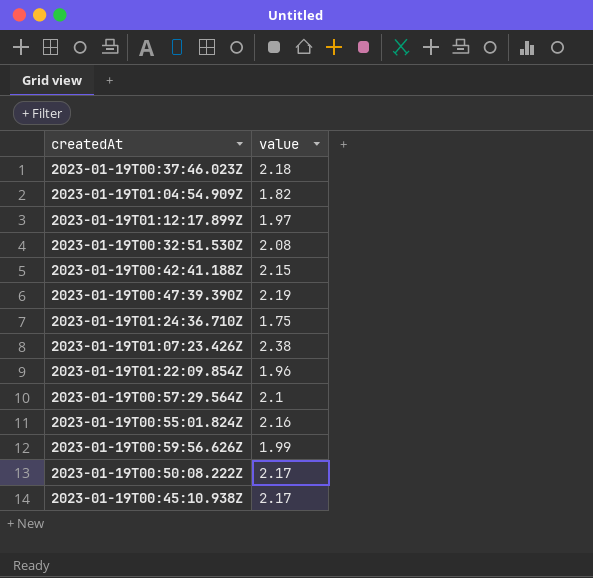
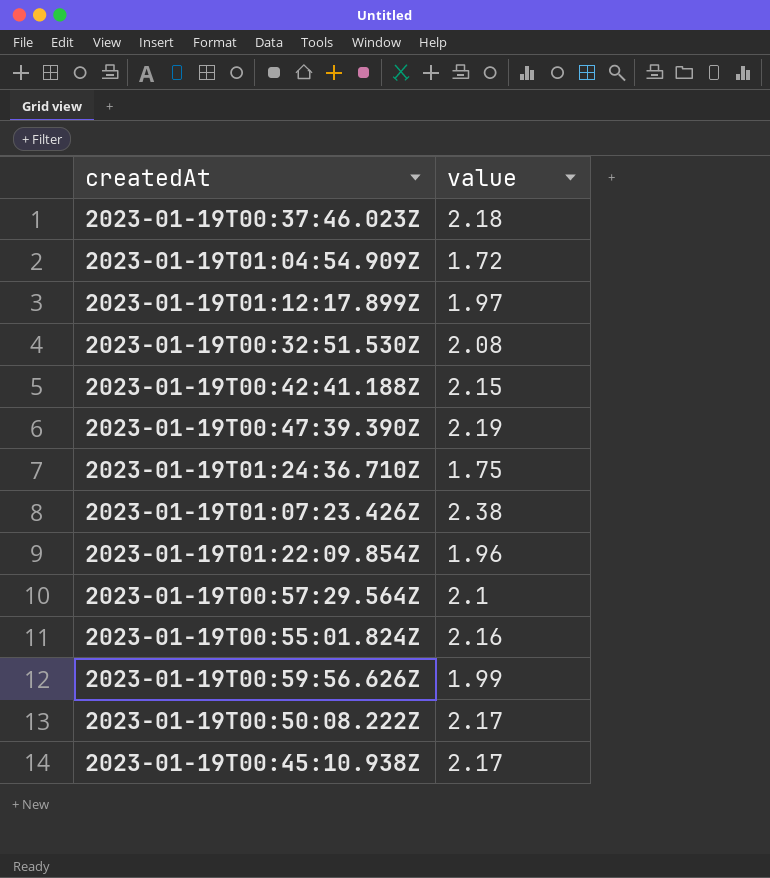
2023-01-19T01:04:54.909Z | value: 1.82 -> 1.72

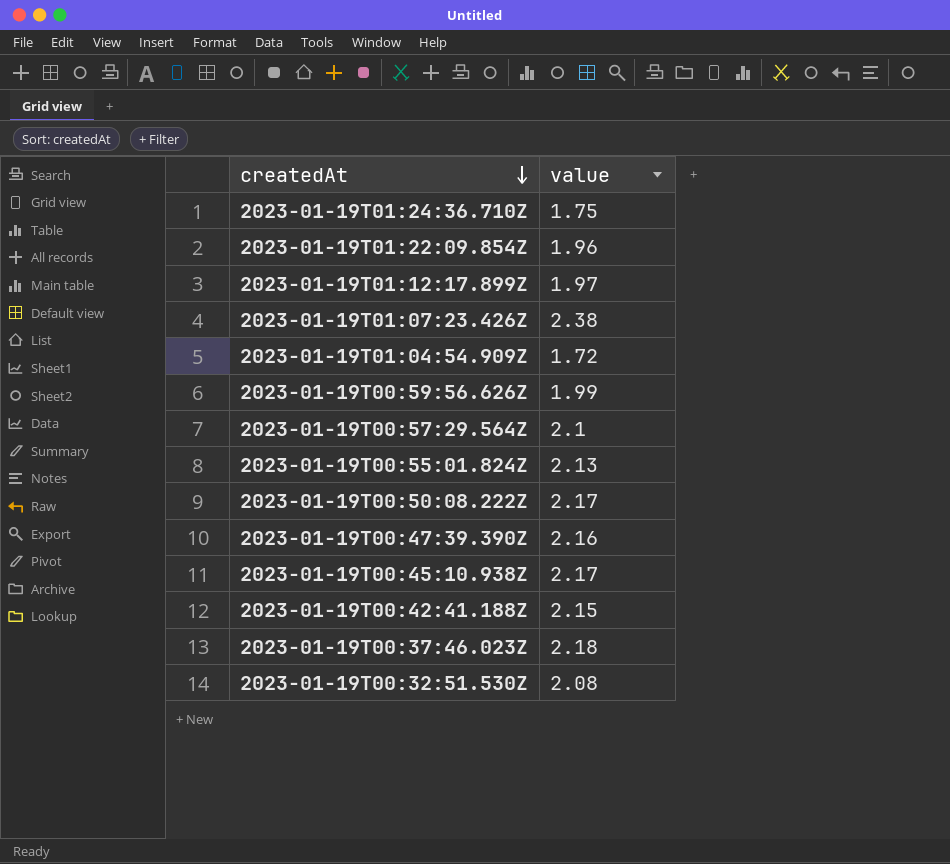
row order: none -> createdAt descending
2023-01-19T00:55:01.824Z | value: 2.16 -> 2.13
2023-01-19T00:47:39.390Z | value: 2.19 -> 2.16

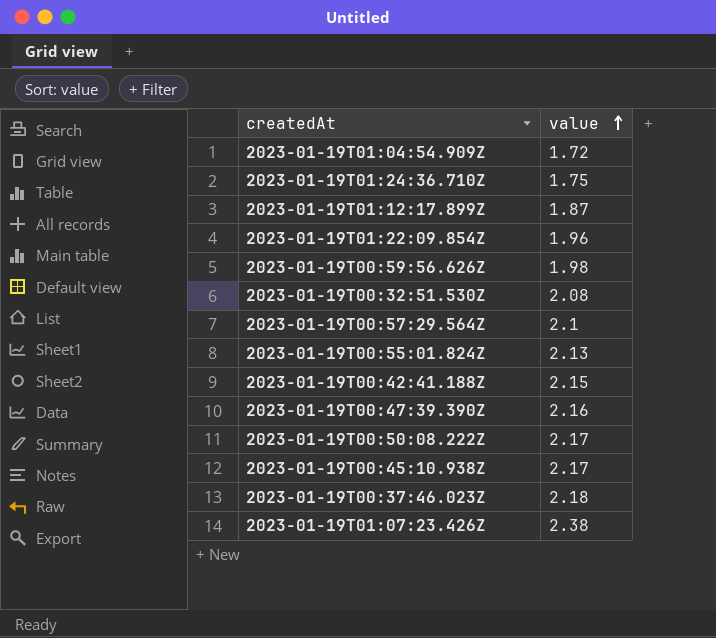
row order: createdAt descending -> value ascending
2023-01-19T01:12:17.899Z | value: 1.97 -> 1.87
2023-01-19T00:59:56.626Z | value: 1.99 -> 1.98

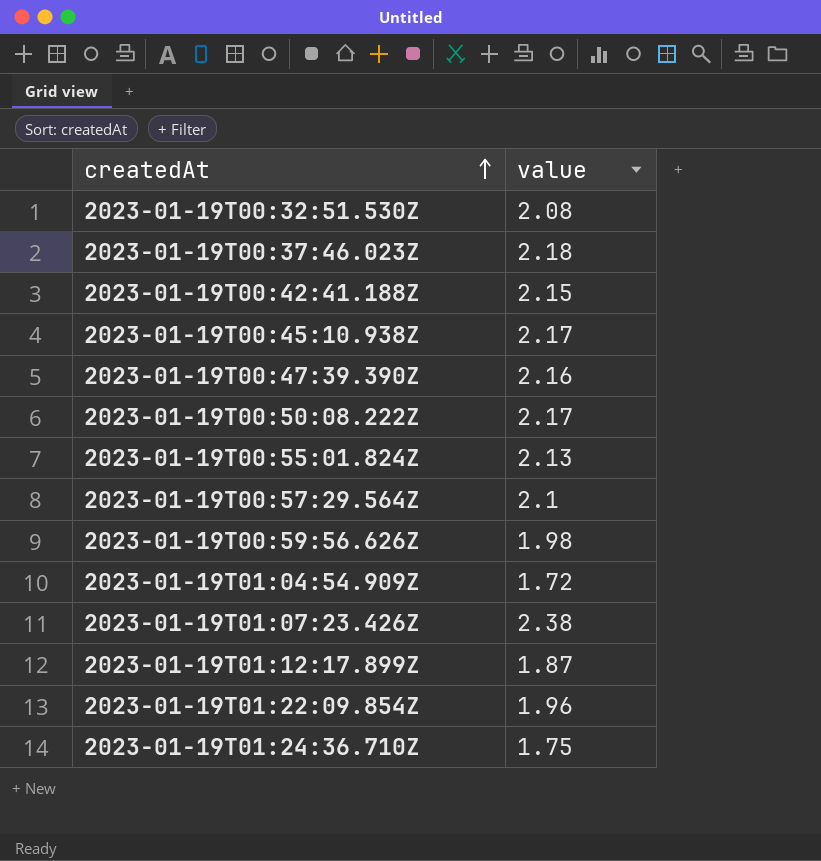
row order: value ascending -> createdAt ascending

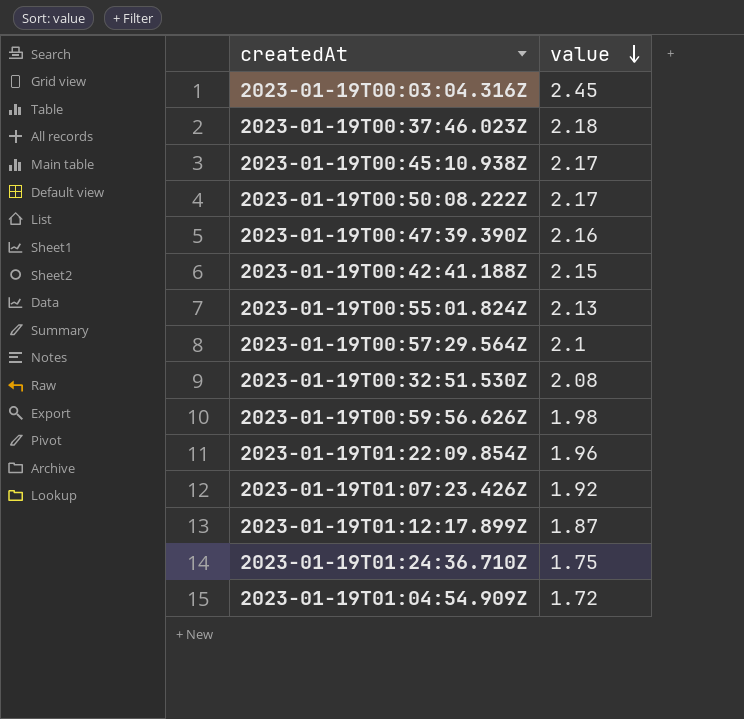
row order: createdAt ascending -> value descending
row 2023-01-19T00:03:04.316Z: none -> 2.45
2023-01-19T01:07:23.426Z | value: 2.38 -> 1.92

